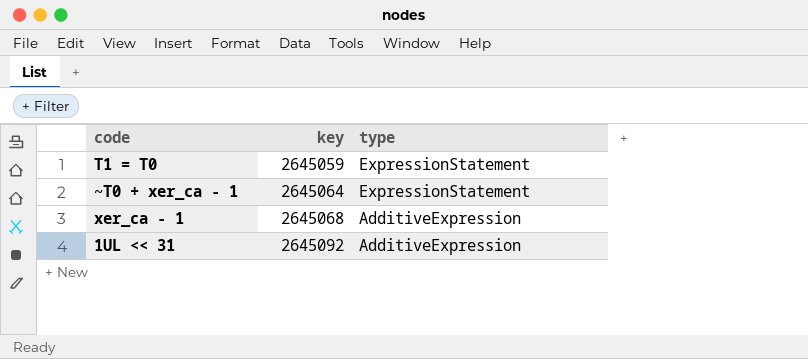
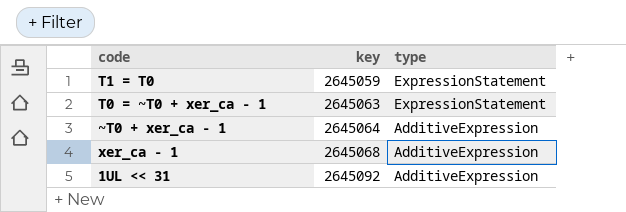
row T0 = ~T0 + xer_ca - 1: none -> 2645063 | ExpressionStatement
~T0 + xer_ca - 1 | type: ExpressionStatement -> AdditiveExpression

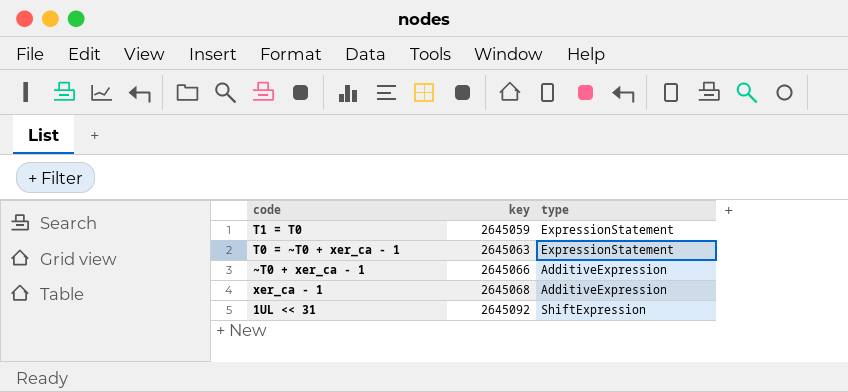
~T0 + xer_ca - 1 | key: 2645064 -> 2645066
1UL << 31 | type: AdditiveExpression -> ShiftExpression

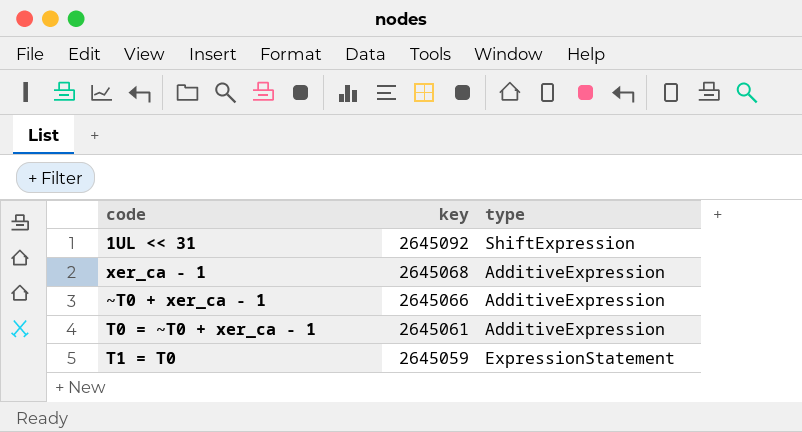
row order: key ascending -> key descending
T0 = ~T0 + xer_ca - 1 | key: 2645063 -> 2645061
T0 = ~T0 + xer_ca - 1 | type: ExpressionStatement -> AdditiveExpression

